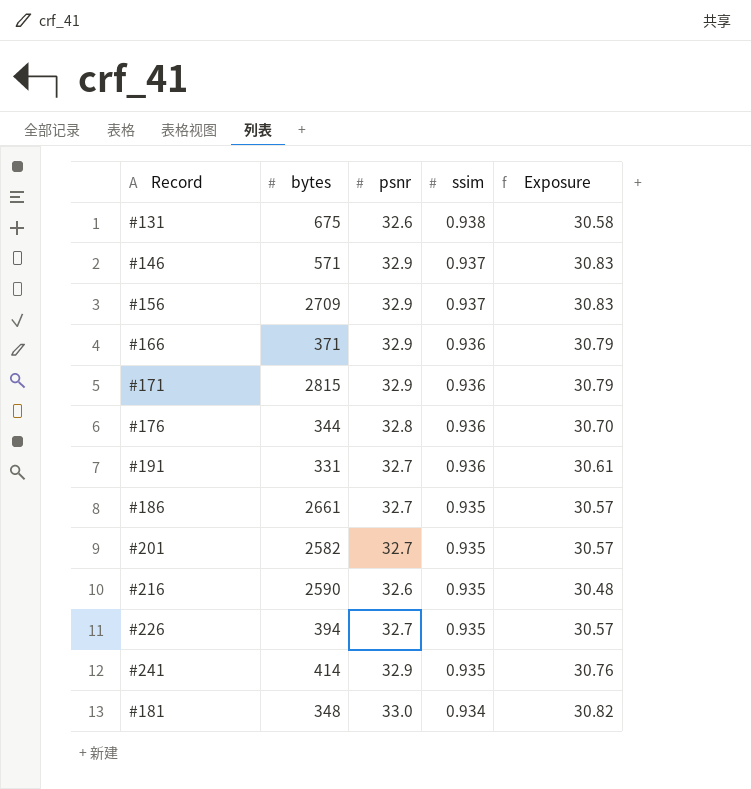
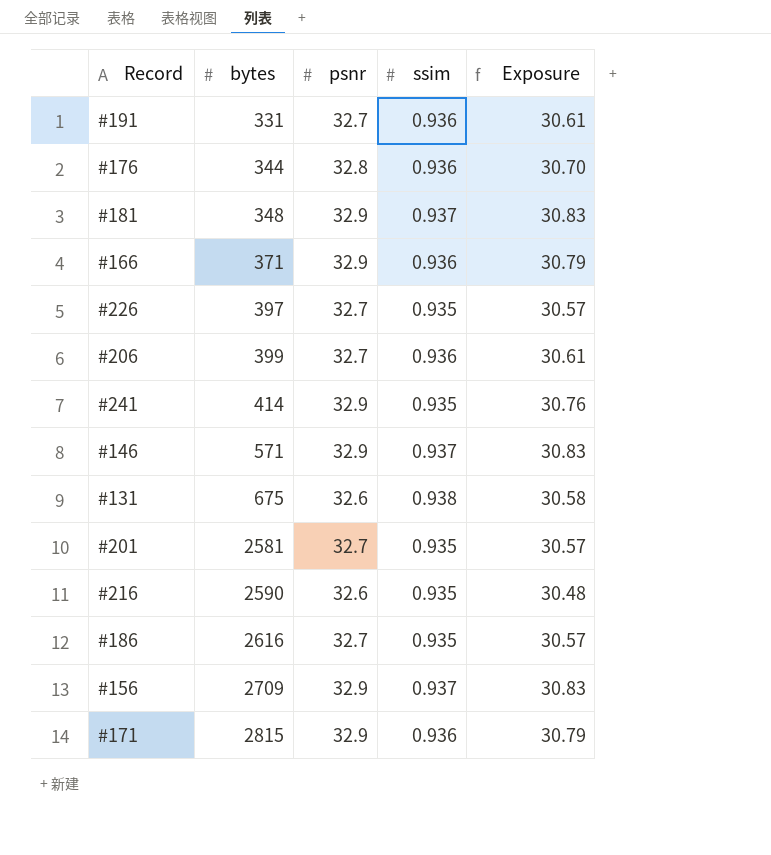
row order: ssim descending -> bytes ascending
#181 | psnr: 33.0 -> 32.9
#181 | ssim: 0.934 -> 0.937
#181 | Exposure: 30.82 -> 30.83
#226 | bytes: 394 -> 397
row #206: none -> 399 | 32.7 | 0.936 | 30.61
#201 | bytes: 2582 -> 2581
#186 | bytes: 2661 -> 2616

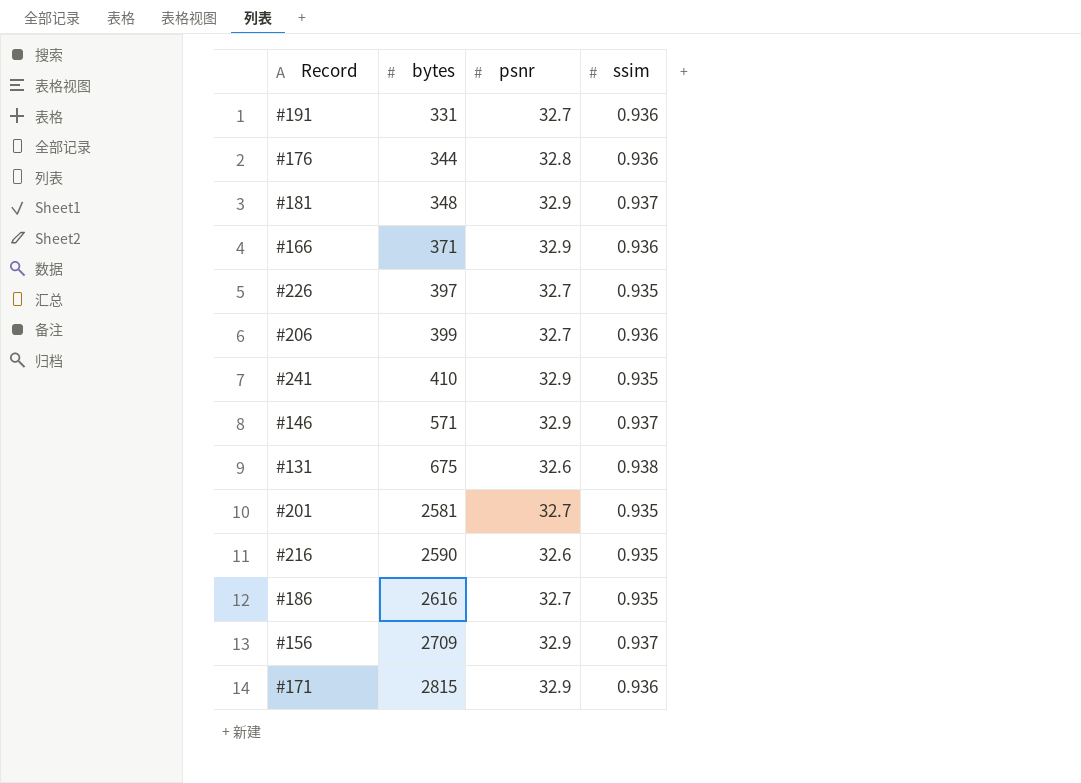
column Exposure | formula: [psnr] * [ssim] -> none
#241 | bytes: 414 -> 410

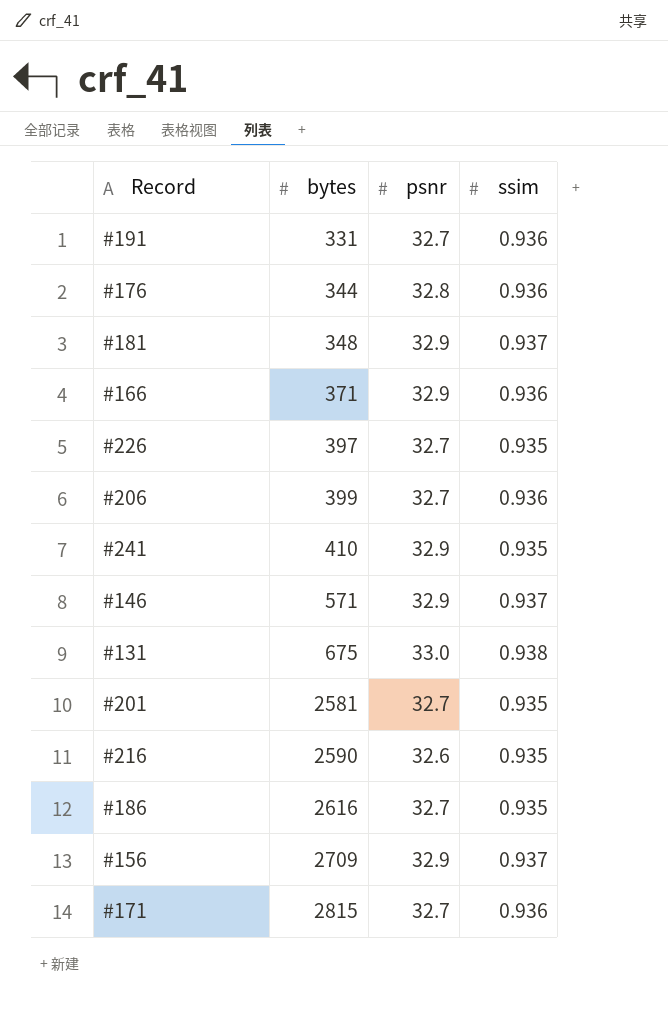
#131 | psnr: 32.6 -> 33.0
#171 | psnr: 32.9 -> 32.7

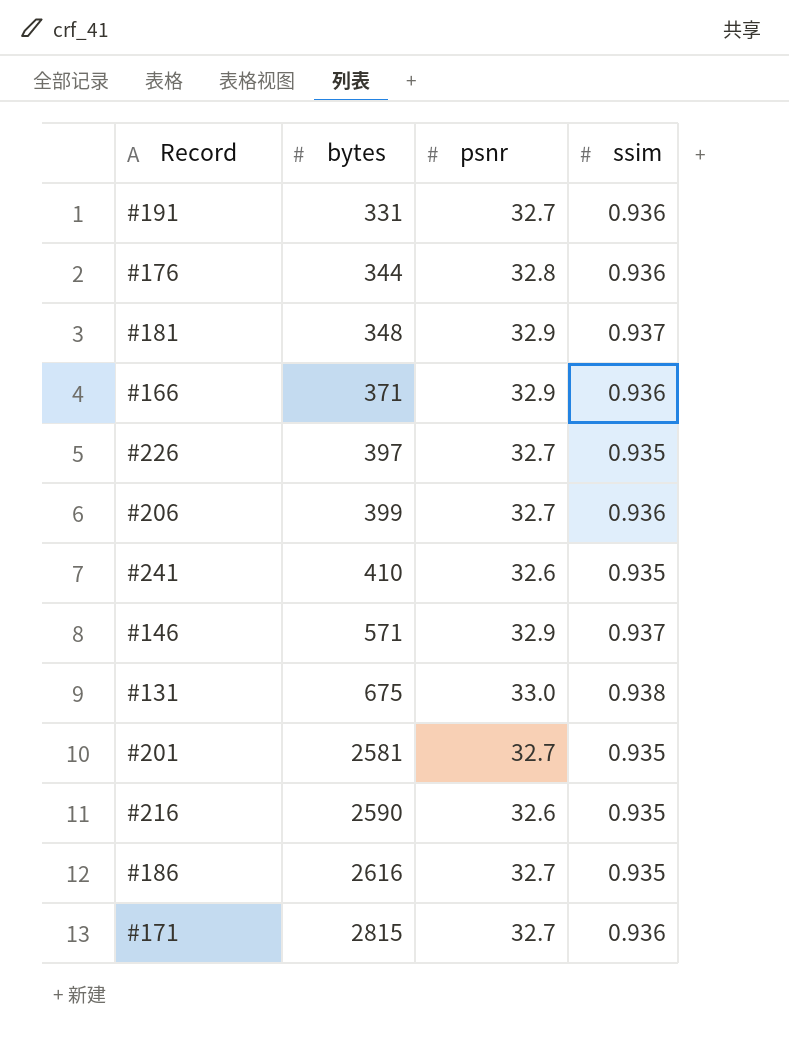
row #156: 2709 | 32.9 | 0.937 -> none
#241 | psnr: 32.9 -> 32.6

